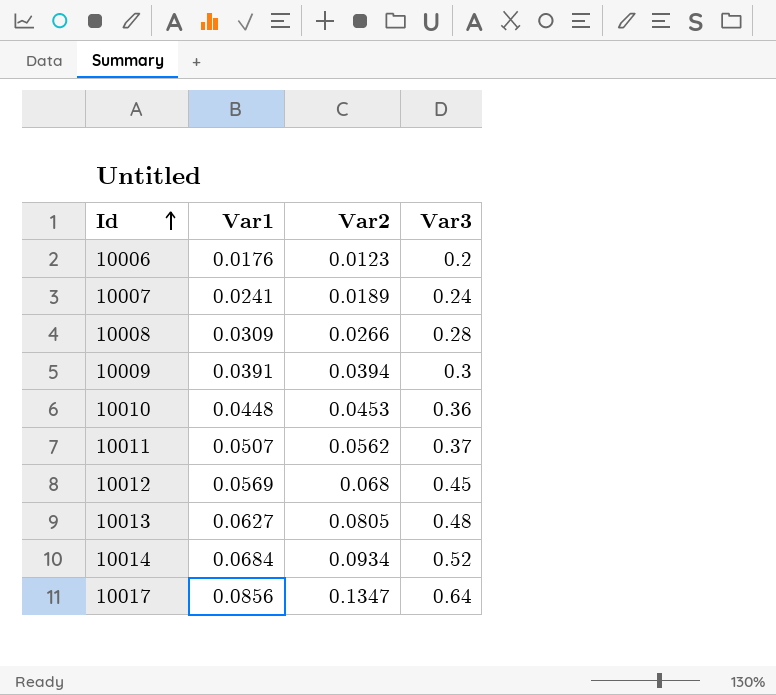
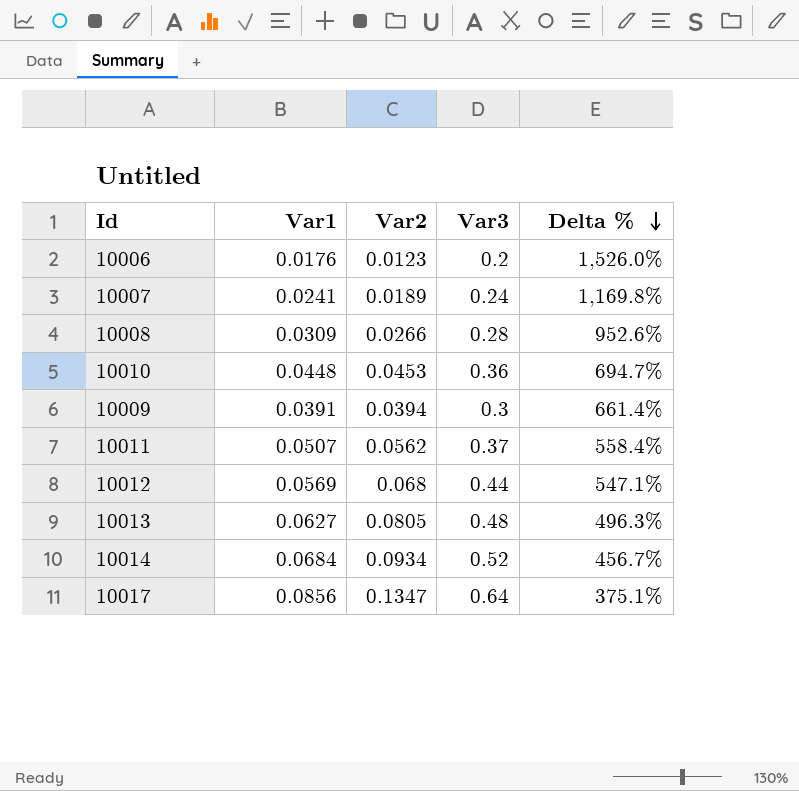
row order: Id ascending -> Delta % descending
column Delta % | formula: none -> ([Var3] - [Var2]) / [Var2]
10012 | Var3: 0.45 -> 0.44

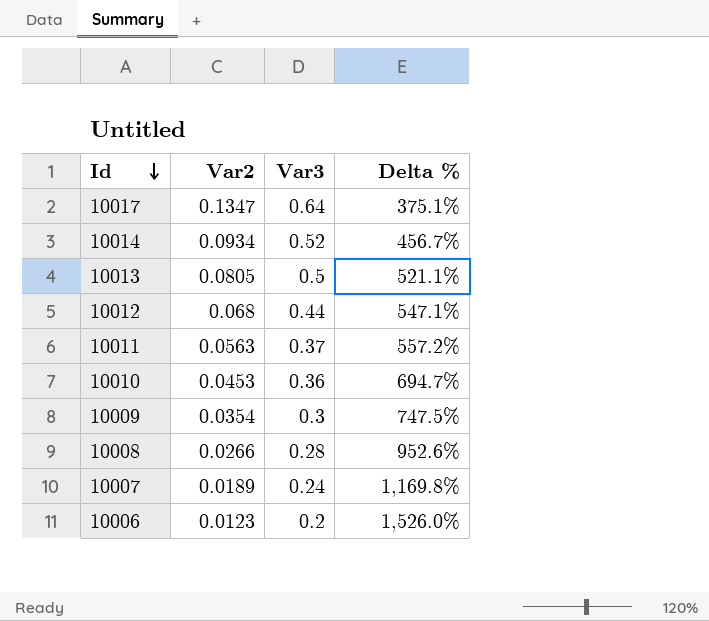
row order: Delta % descending -> Id descending
column Var1 | position: 2 -> none
10013 | Var3: 0.48 -> 0.5
10013 | Delta %: 496.3% -> 521.1%
10011 | Var2: 0.0562 -> 0.0563
10011 | Delta %: 558.4% -> 557.2%
10009 | Var2: 0.0394 -> 0.0354
10009 | Delta %: 661.4% -> 747.5%

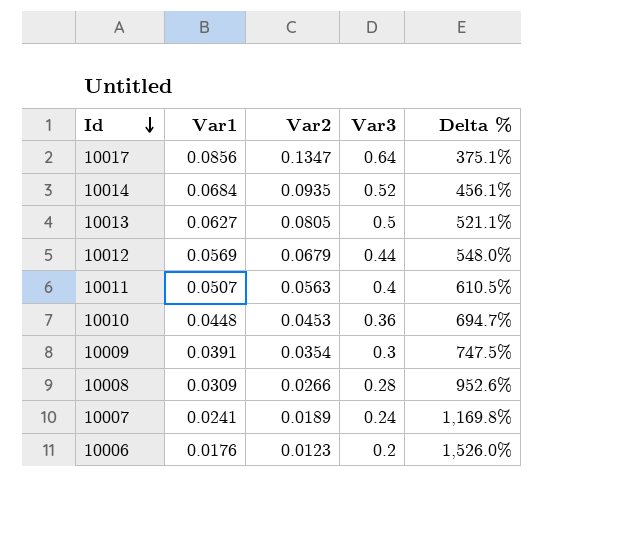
column Var1 | position: none -> 2
10014 | Var2: 0.0934 -> 0.0935
10014 | Delta %: 456.7% -> 456.1%
10012 | Var2: 0.068 -> 0.0679
10012 | Delta %: 547.1% -> 548.0%
10011 | Var3: 0.37 -> 0.4
10011 | Delta %: 557.2% -> 610.5%

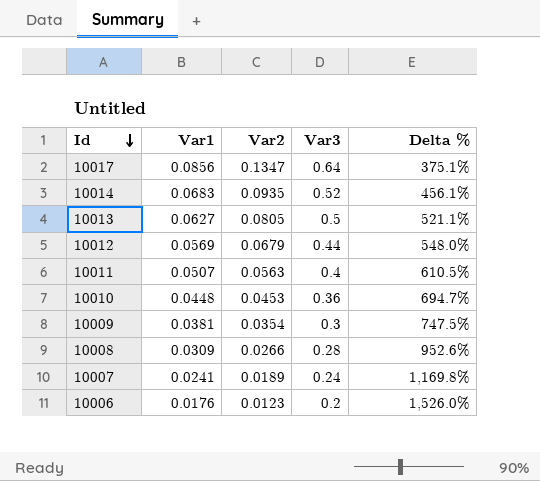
10014 | Var1: 0.0684 -> 0.0683
10009 | Var1: 0.0391 -> 0.0381

